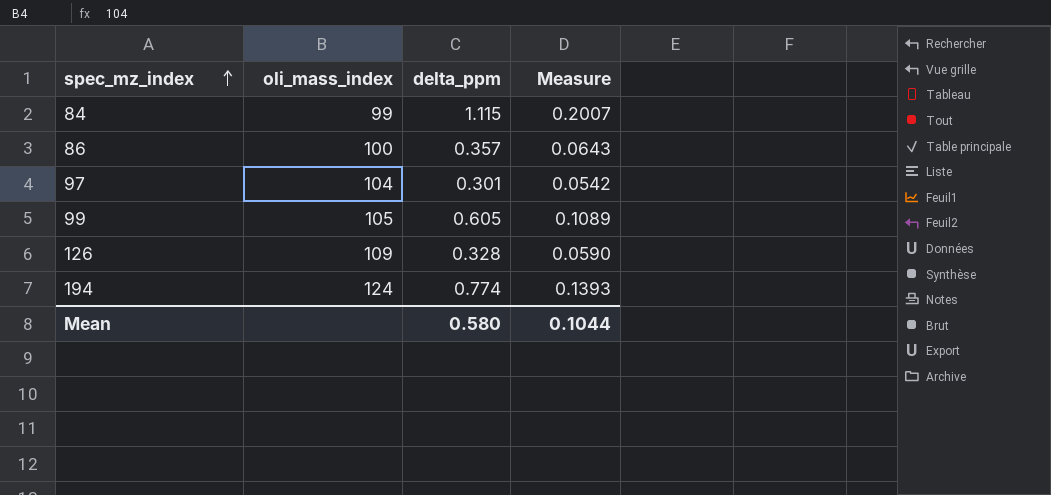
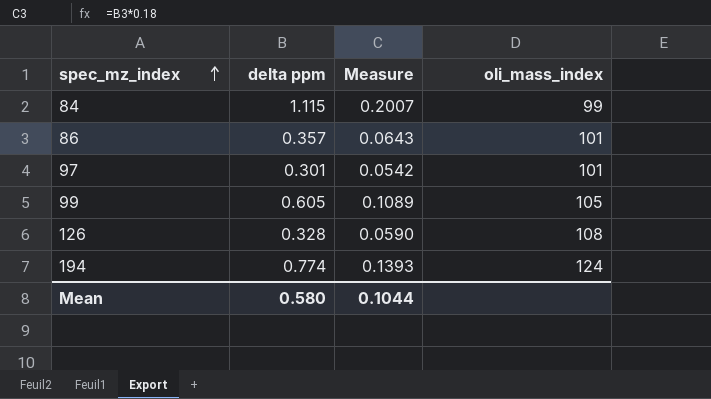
column name: delta_ppm -> delta ppm
column oli_mass_index | position: 2 -> 4
86 | oli_mass_index: 100 -> 101
97 | oli_mass_index: 104 -> 101
126 | oli_mass_index: 109 -> 108

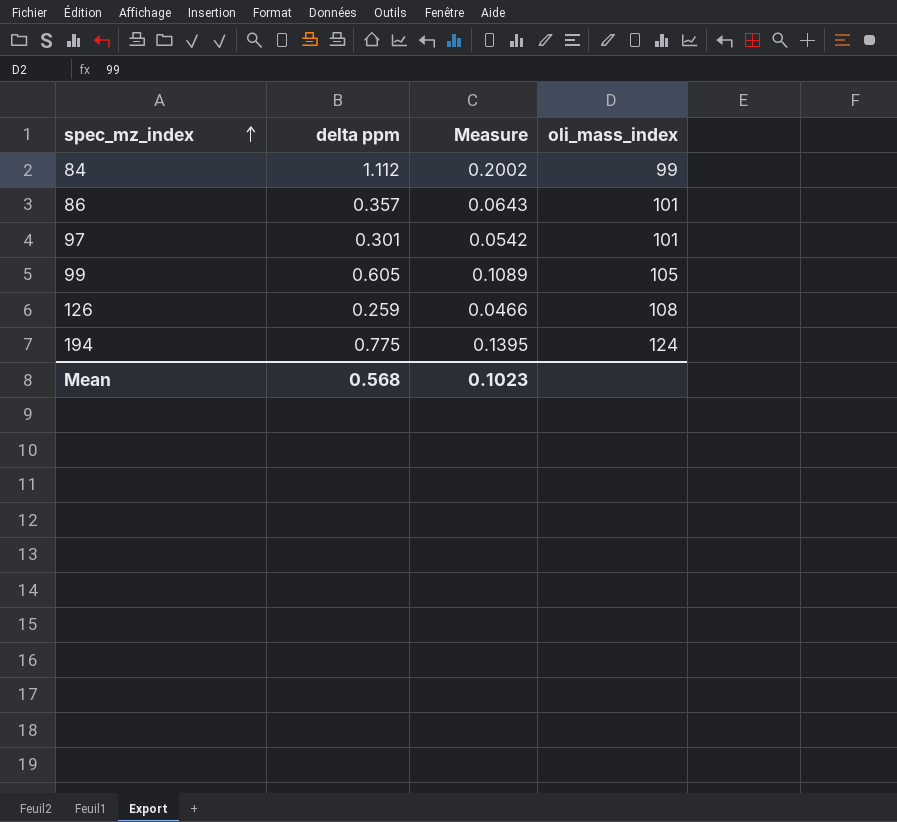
84 | delta ppm: 1.115 -> 1.112
84 | Measure: 0.2007 -> 0.2002
126 | delta ppm: 0.328 -> 0.259
126 | Measure: 0.0590 -> 0.0466
194 | delta ppm: 0.774 -> 0.775
194 | Measure: 0.1393 -> 0.1395
Mean | delta ppm: 0.580 -> 0.568
Mean | Measure: 0.1044 -> 0.1023

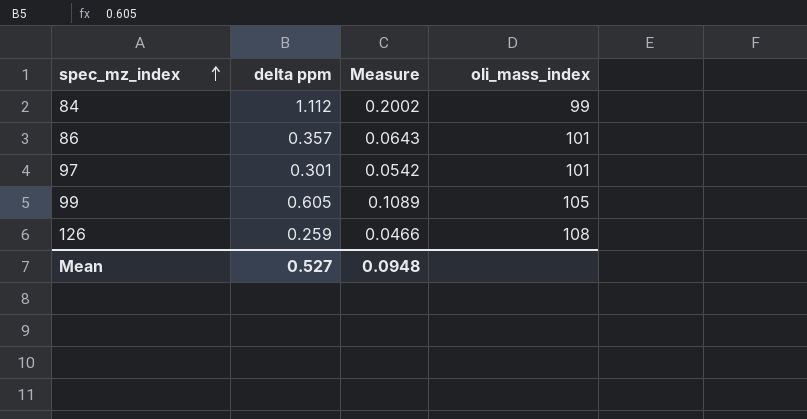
row 194: 0.775 | 0.1395 | 124 -> none
Mean | delta ppm: 0.568 -> 0.527
Mean | Measure: 0.1023 -> 0.0948

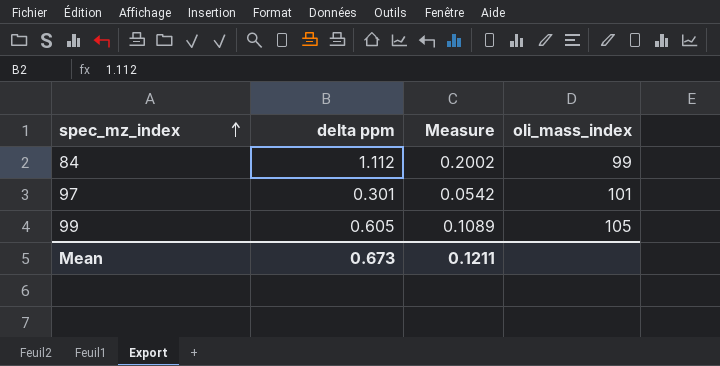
row 86: 0.357 | 0.0643 | 101 -> none
row 126: 0.259 | 0.0466 | 108 -> none
Mean | delta ppm: 0.527 -> 0.673
Mean | Measure: 0.0948 -> 0.1211

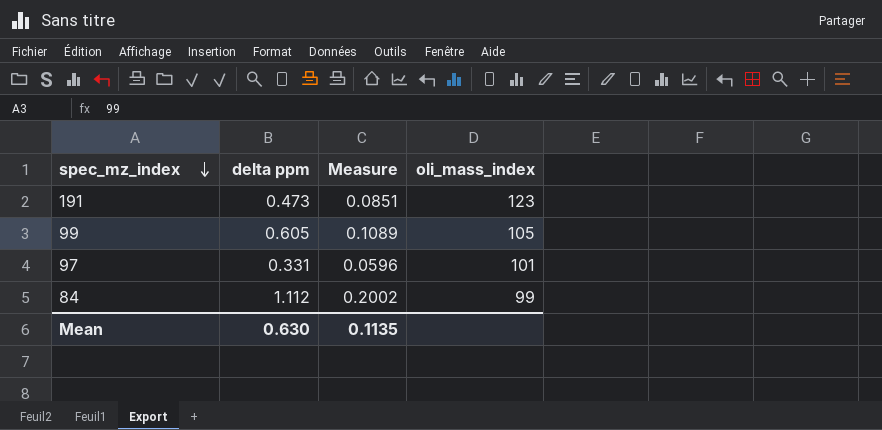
row order: spec_mz_index ascending -> spec_mz_index descending
row 191: none -> 0.473 | 0.0851 | 123
97 | delta ppm: 0.301 -> 0.331
97 | Measure: 0.0542 -> 0.0596
Mean | delta ppm: 0.673 -> 0.630
Mean | Measure: 0.1211 -> 0.1135

